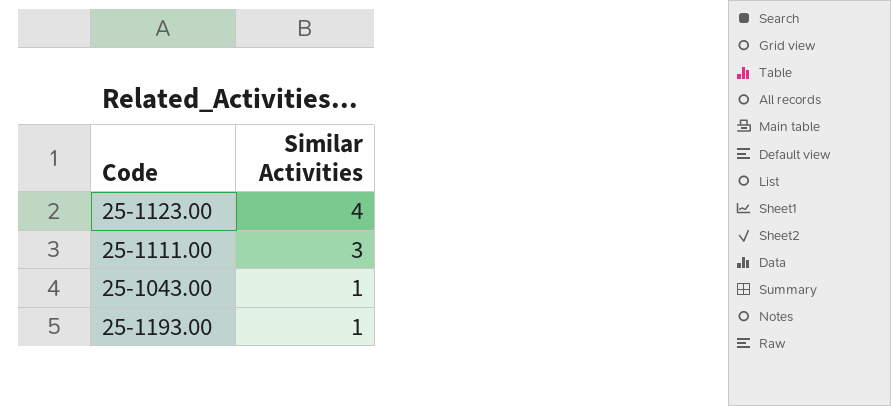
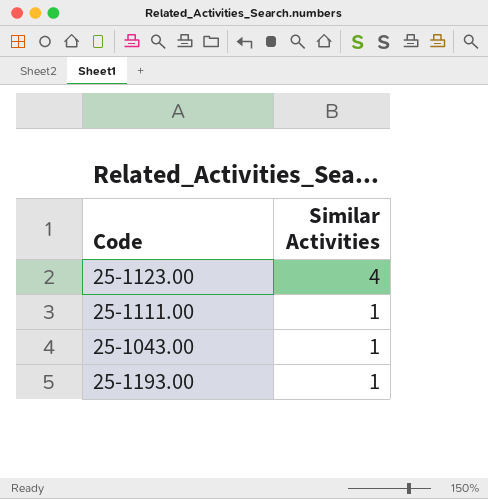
25-1111.00 | Similar Activities: 3 -> 1

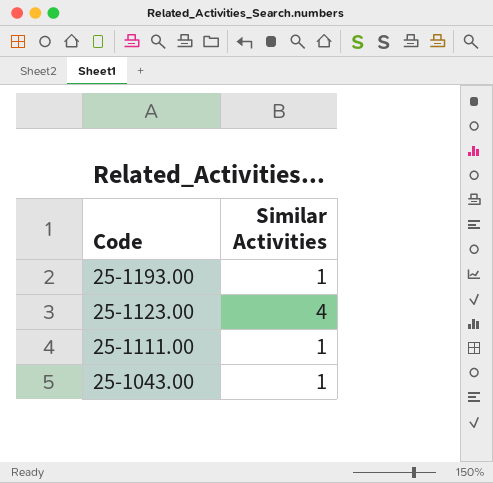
row order: Similar Activities descending -> Code descending

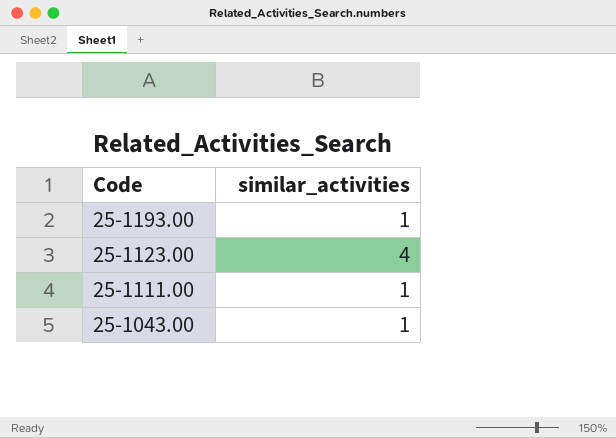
column name: Similar Activities -> similar_activities

